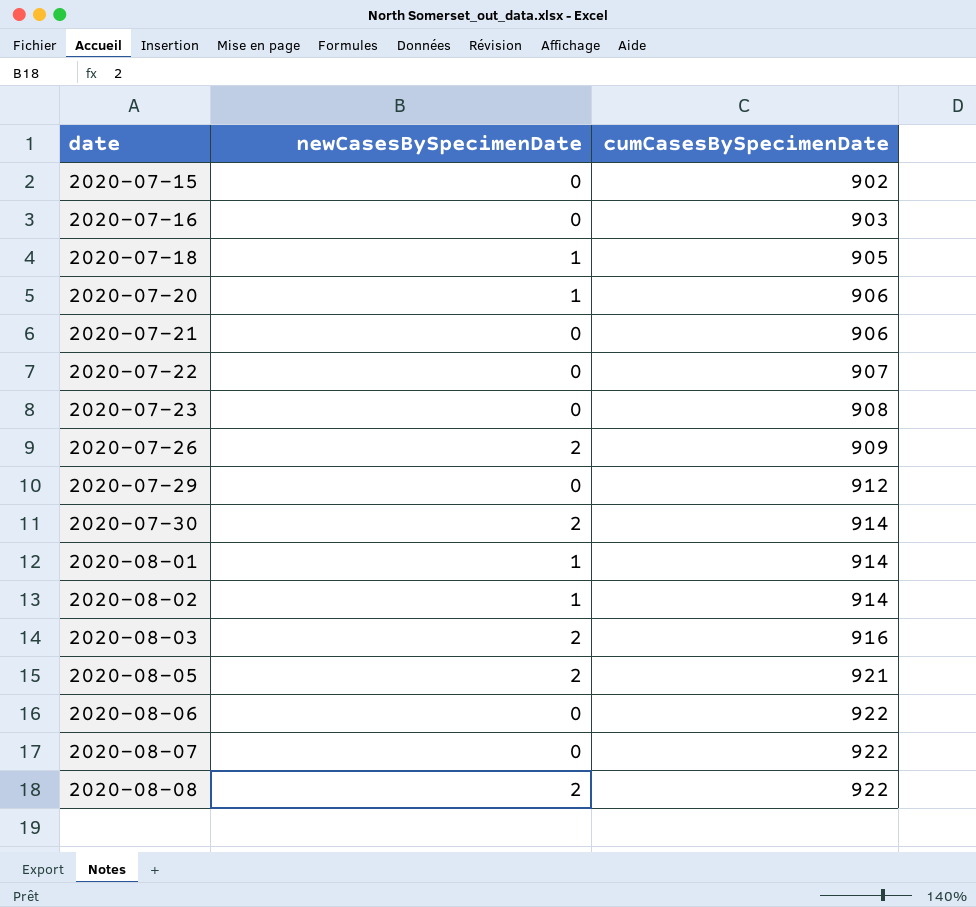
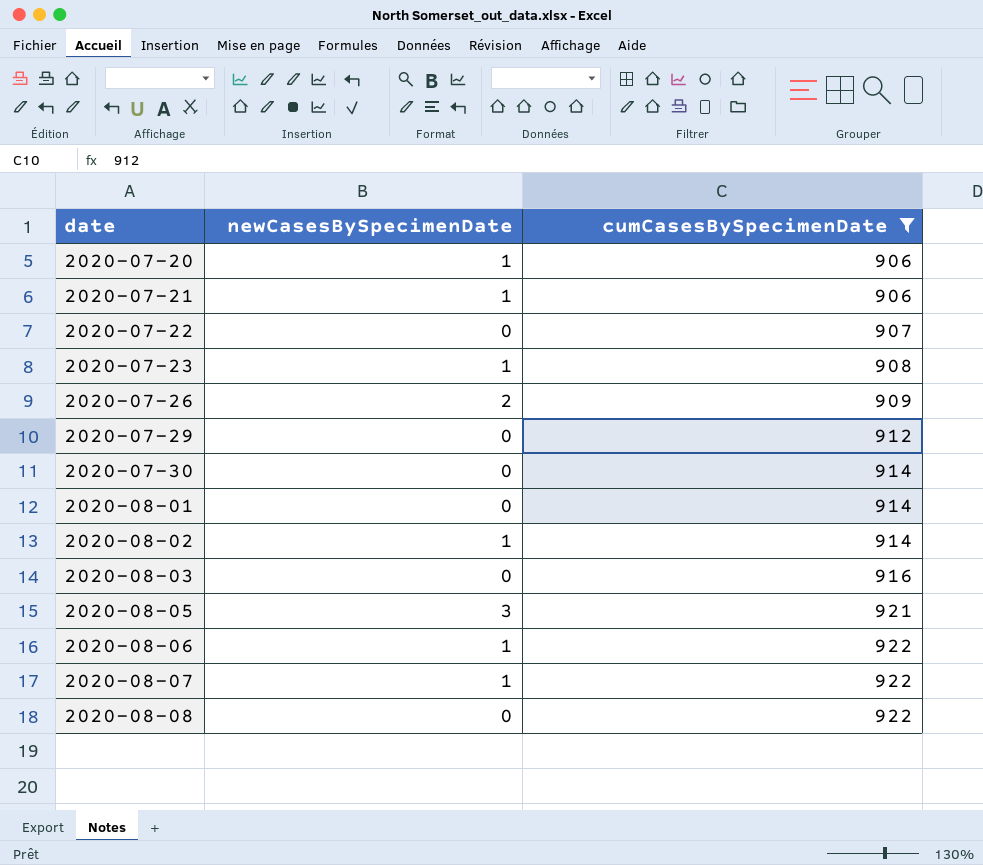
filter: none -> cumCasesBySpecimenDate >= 906
2020-07-21 | newCasesBySpecimenDate: 0 -> 1
2020-07-23 | newCasesBySpecimenDate: 0 -> 1
2020-07-30 | newCasesBySpecimenDate: 2 -> 0
2020-08-01 | newCasesBySpecimenDate: 1 -> 0
2020-08-03 | newCasesBySpecimenDate: 2 -> 0
2020-08-05 | newCasesBySpecimenDate: 2 -> 3
2020-08-06 | newCasesBySpecimenDate: 0 -> 1
2020-08-07 | newCasesBySpecimenDate: 0 -> 1
2020-08-08 | newCasesBySpecimenDate: 2 -> 0

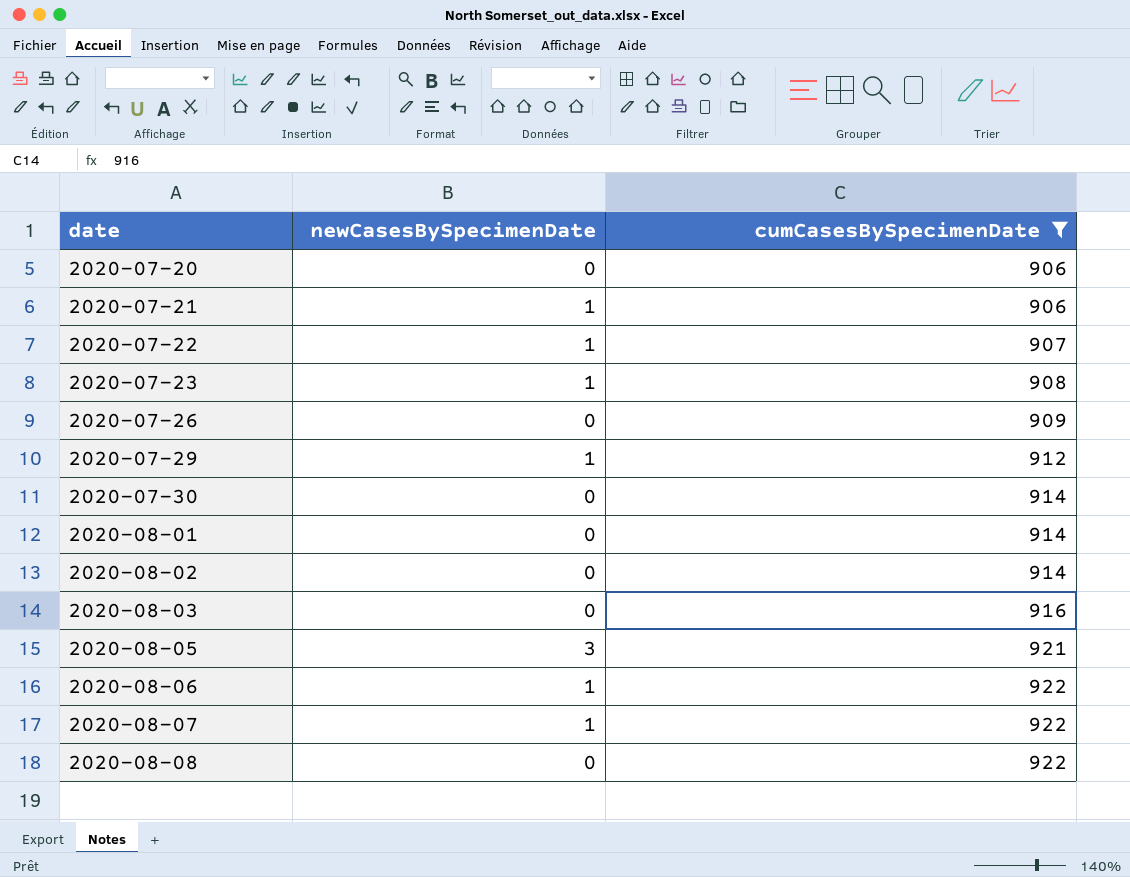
2020-07-20 | newCasesBySpecimenDate: 1 -> 0
2020-07-22 | newCasesBySpecimenDate: 0 -> 1
2020-07-26 | newCasesBySpecimenDate: 2 -> 0
2020-07-29 | newCasesBySpecimenDate: 0 -> 1
2020-08-02 | newCasesBySpecimenDate: 1 -> 0

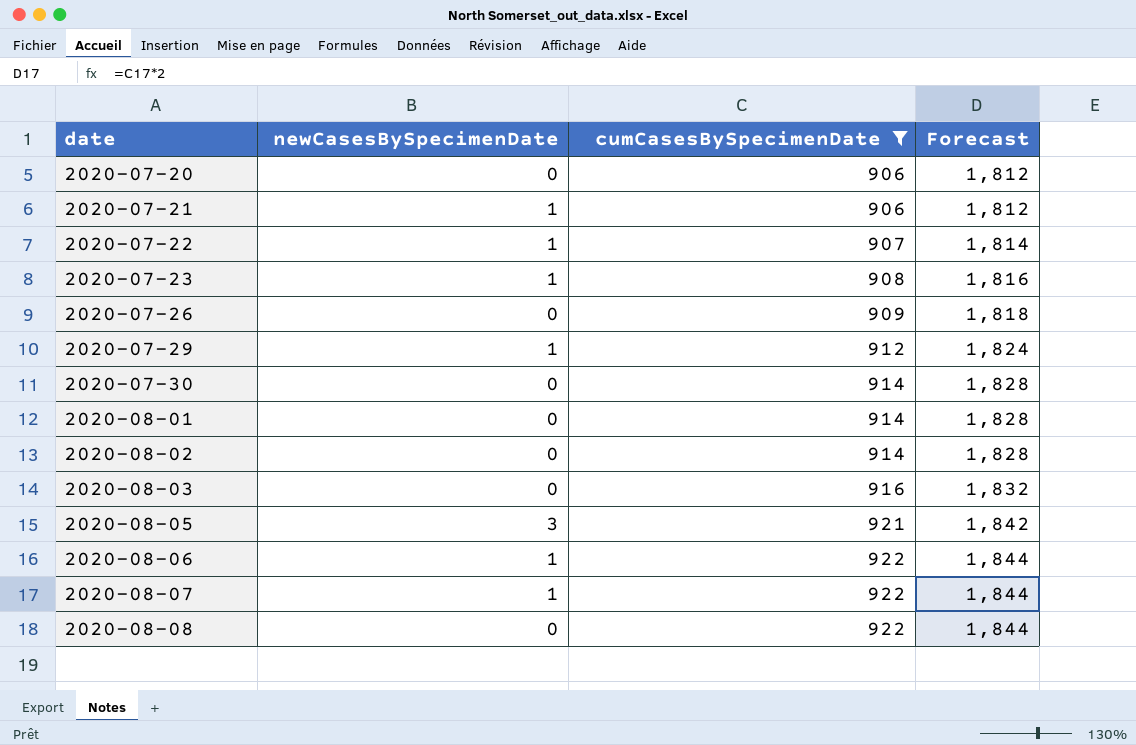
column Forecast | formula: none -> [cumCasesBySpecimenDate] * 2

